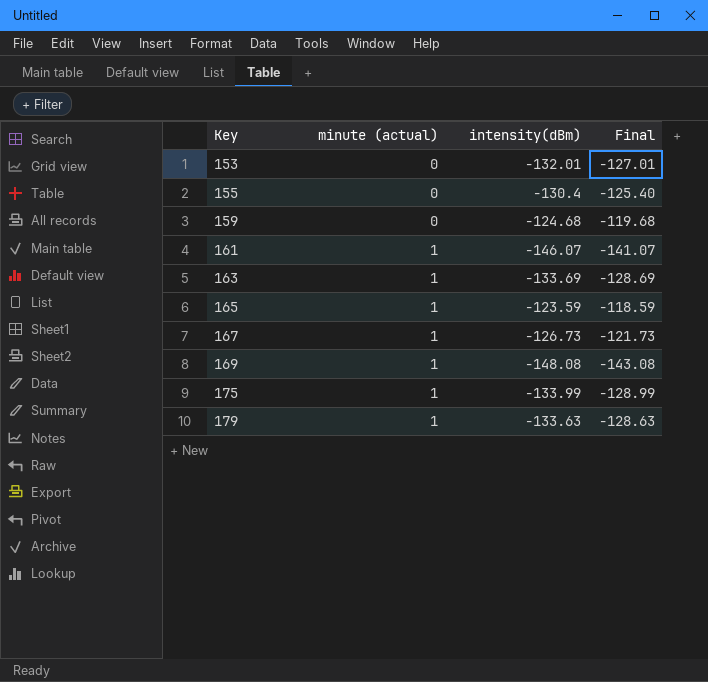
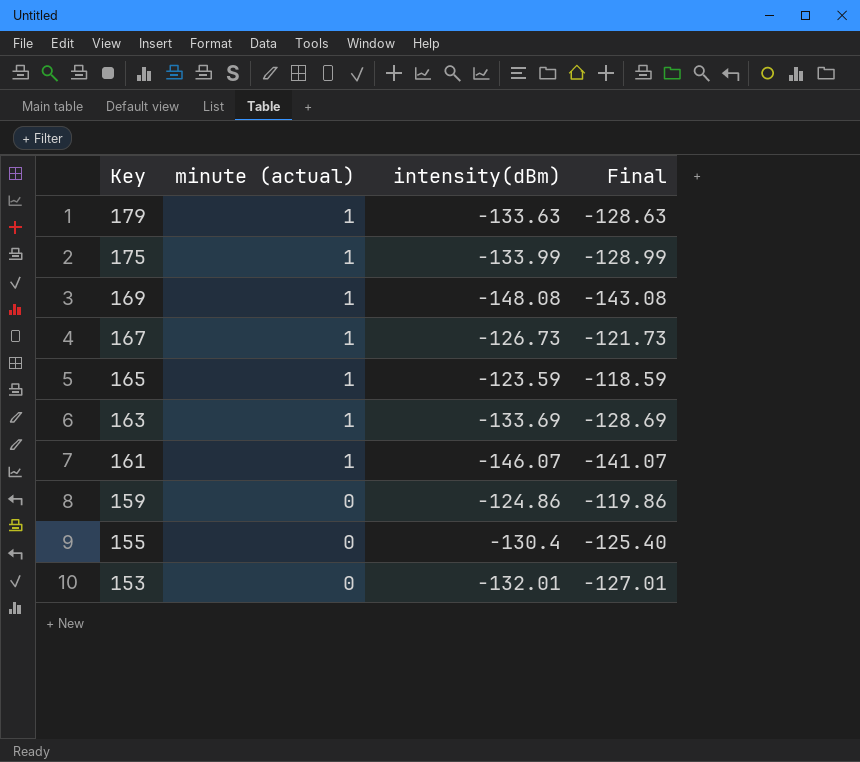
row order: Key ascending -> Key descending
159 | intensity(dBm): -124.68 -> -124.86
159 | Final: -119.68 -> -119.86

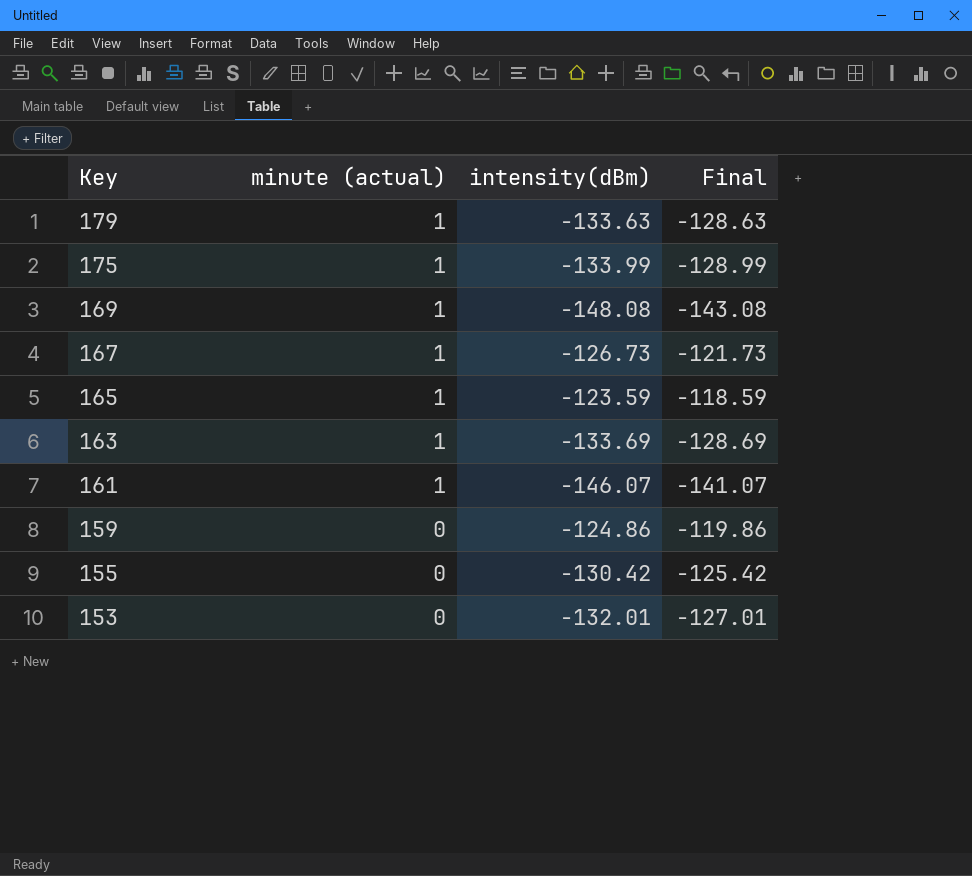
155 | intensity(dBm): -130.4 -> -130.42
155 | Final: -125.40 -> -125.42

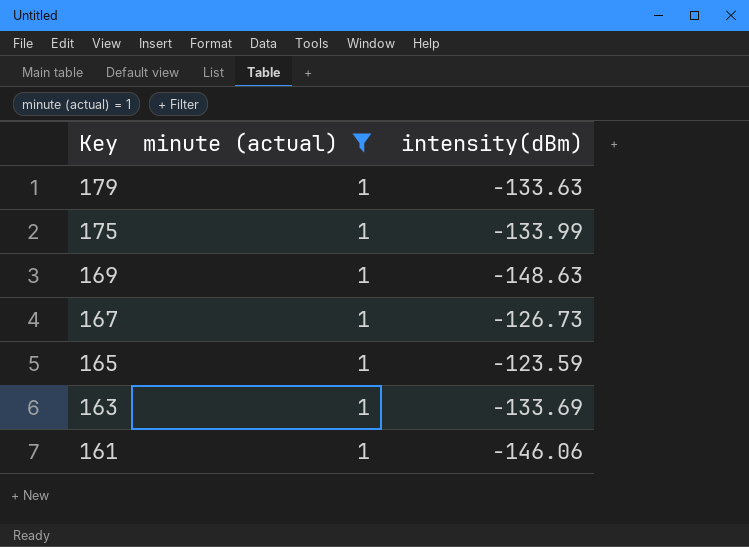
filter: none -> minute (actual) = 1
column Final | formula: [intensity(dBm)] + 5 -> none
169 | intensity(dBm): -148.08 -> -148.63
161 | intensity(dBm): -146.07 -> -146.06

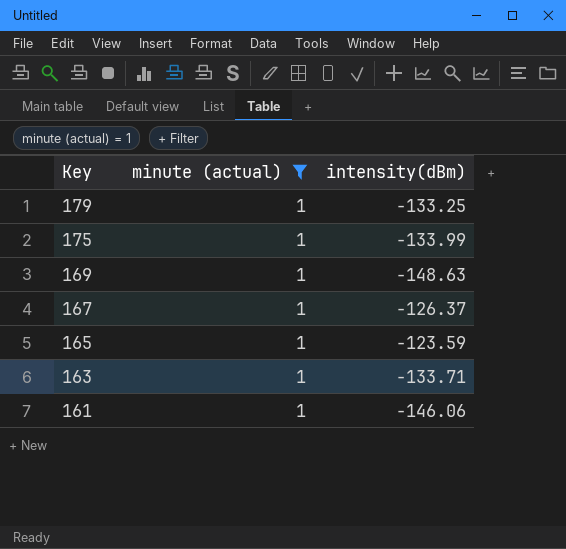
179 | intensity(dBm): -133.63 -> -133.25
167 | intensity(dBm): -126.73 -> -126.37
163 | intensity(dBm): -133.69 -> -133.71

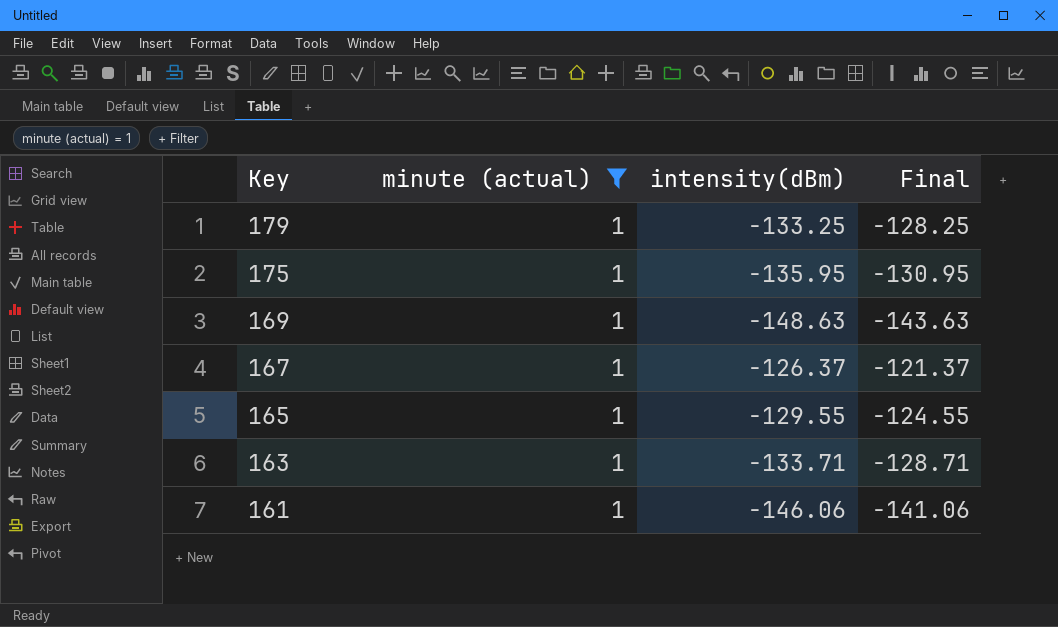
column Final | formula: none -> [intensity(dBm)] + 5
175 | intensity(dBm): -133.99 -> -135.95
165 | intensity(dBm): -123.59 -> -129.55

